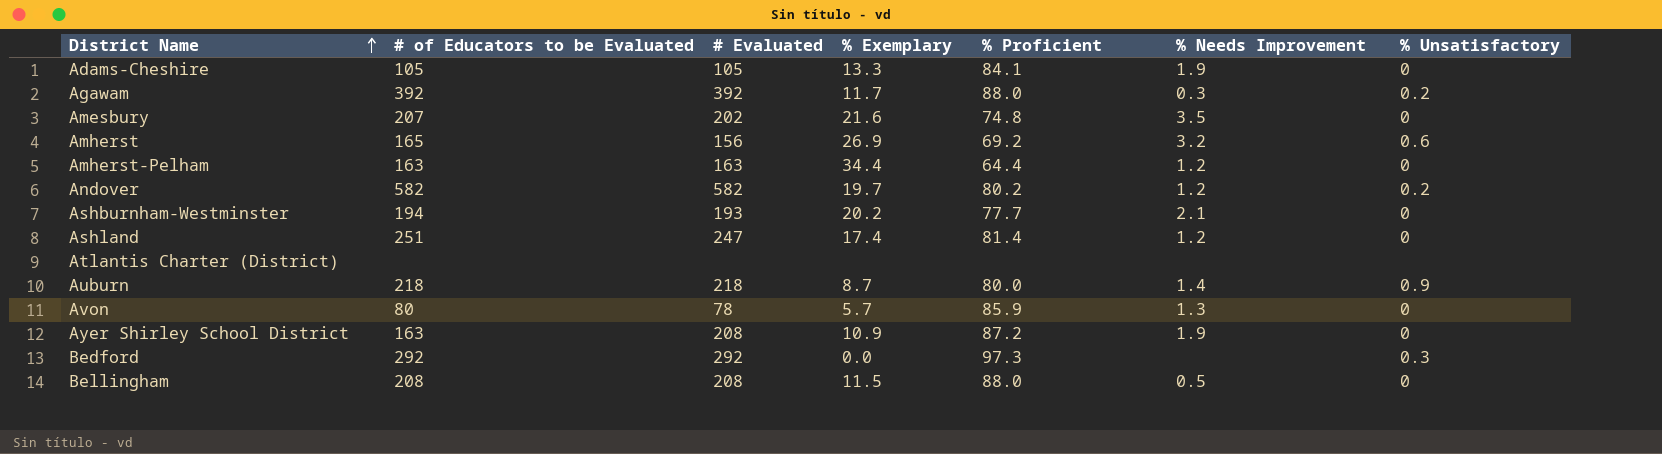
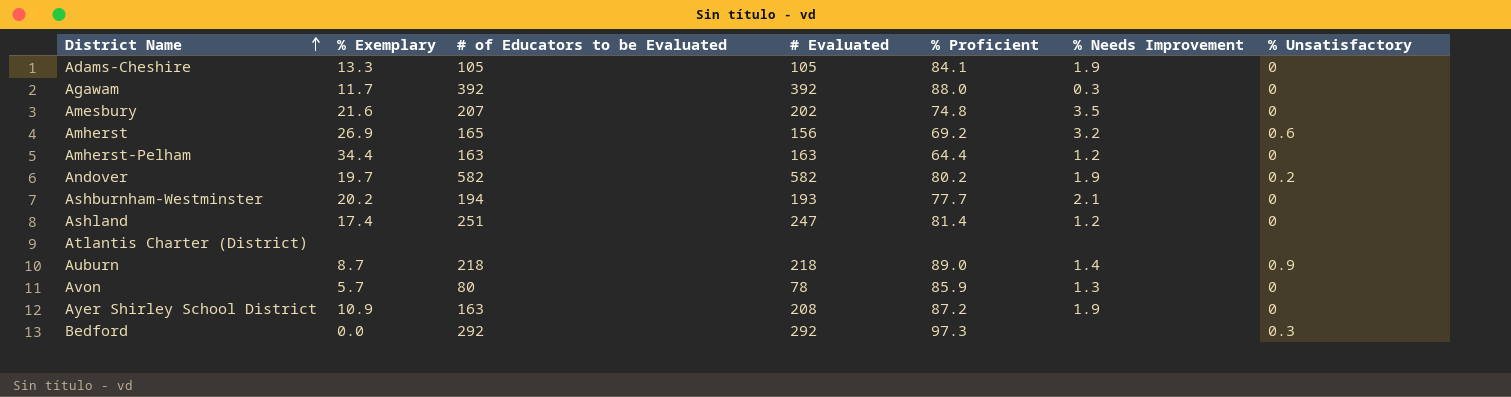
column % Exemplary | position: 4 -> 2
row Bellingham: 208 | 208 | 11.5 | 88.0 | 0.5 | 0 -> none
Agawam | % Unsatisfactory: 0.2 -> 0
Andover | % Needs Improvement: 1.2 -> 1.9
Auburn | % Proficient: 80.0 -> 89.0

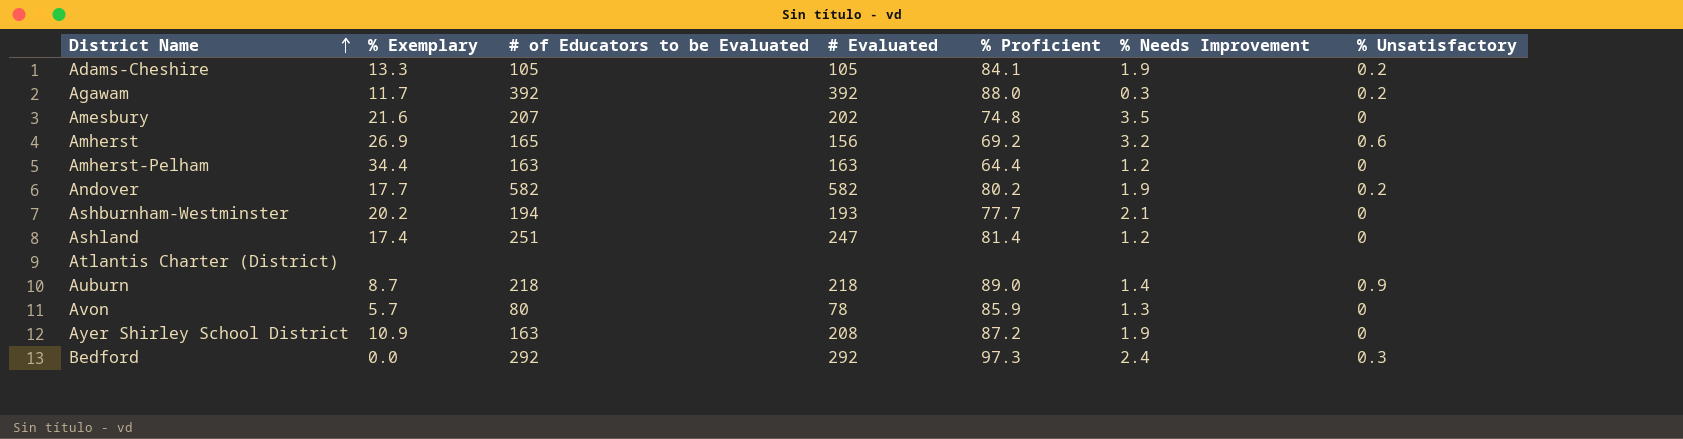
Adams-Cheshire | % Unsatisfactory: 0 -> 0.2
Agawam | % Unsatisfactory: 0 -> 0.2
Andover | % Exemplary: 19.7 -> 17.7
Bedford | % Needs Improvement: none -> 2.4

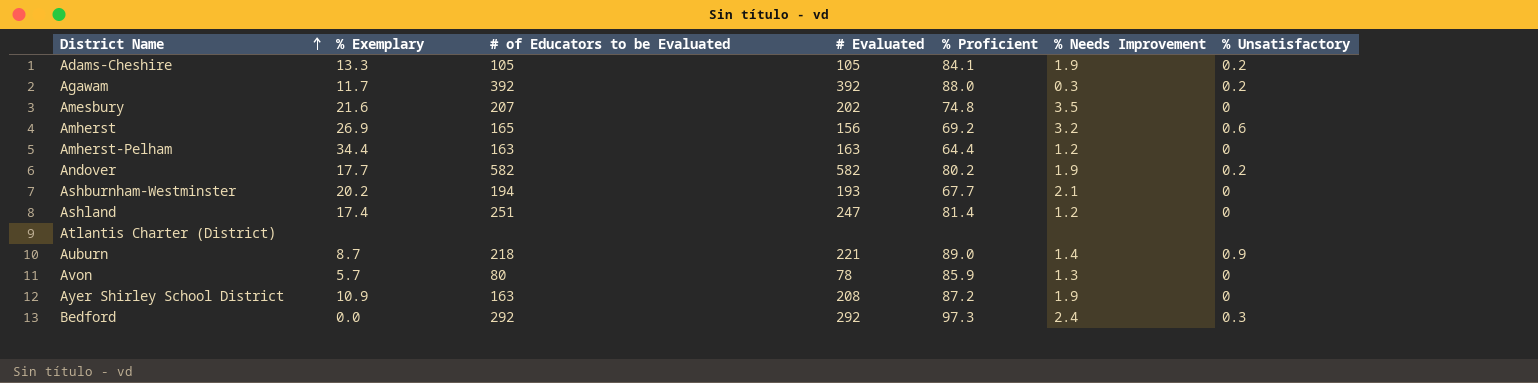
Ashburnham-Westminster | % Proficient: 77.7 -> 67.7
Auburn | # Evaluated: 218 -> 221

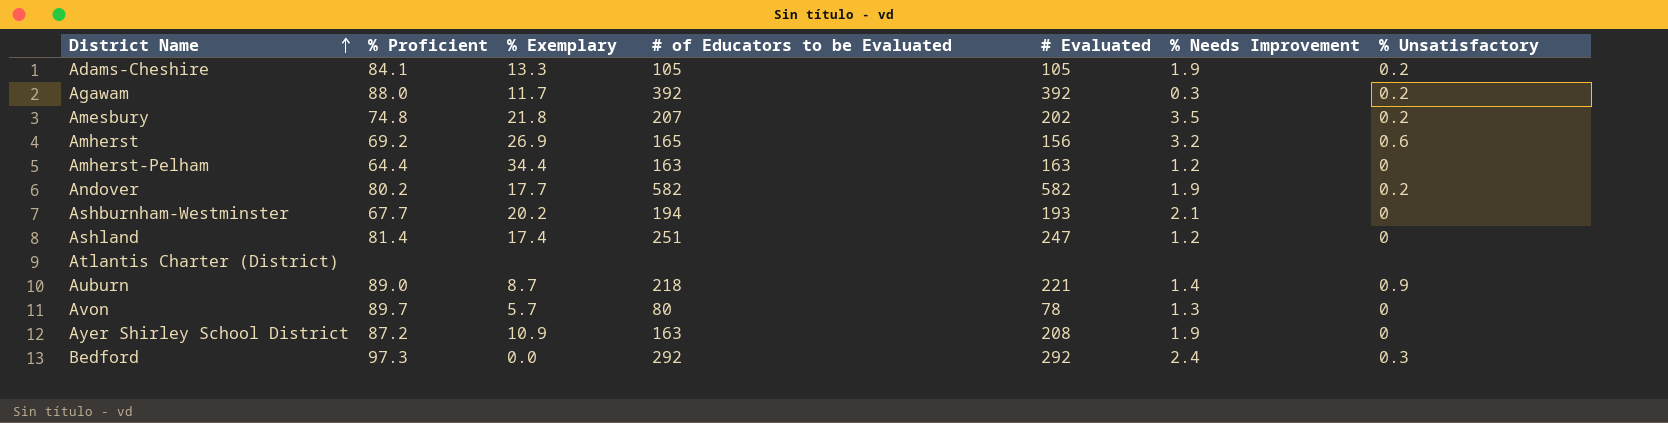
column % Proficient | position: 5 -> 2
Amesbury | % Exemplary: 21.6 -> 21.8
Amesbury | % Unsatisfactory: 0 -> 0.2
Avon | % Proficient: 85.9 -> 89.7

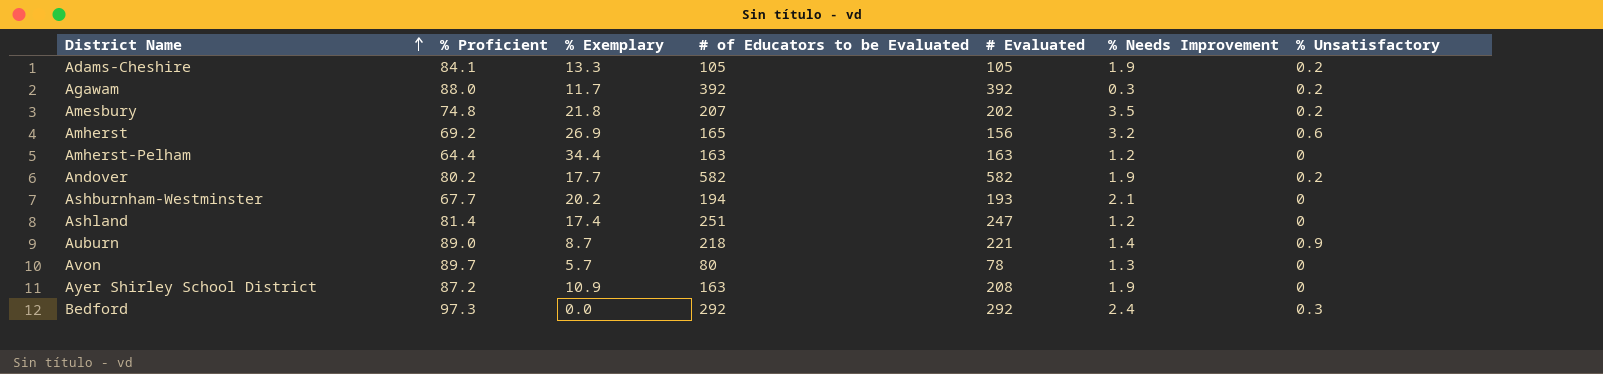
row Atlantis Charter (District): none | none | none | none | none | none -> none

